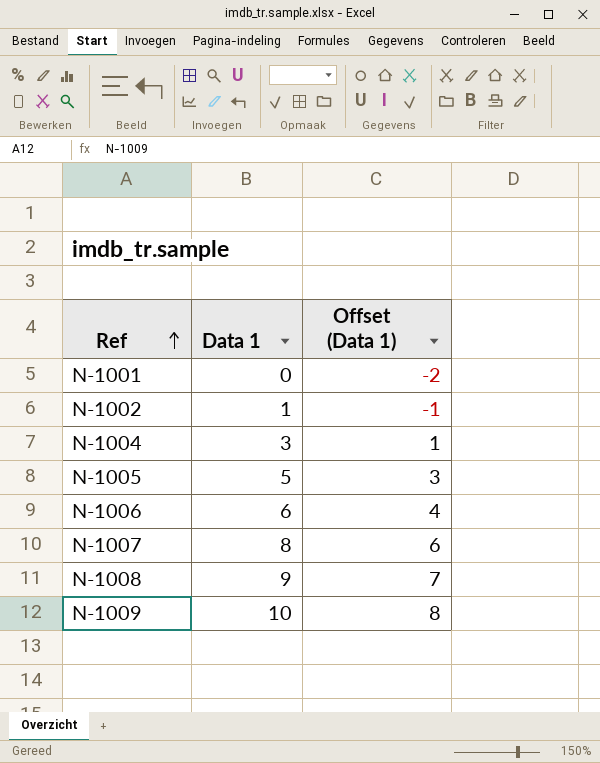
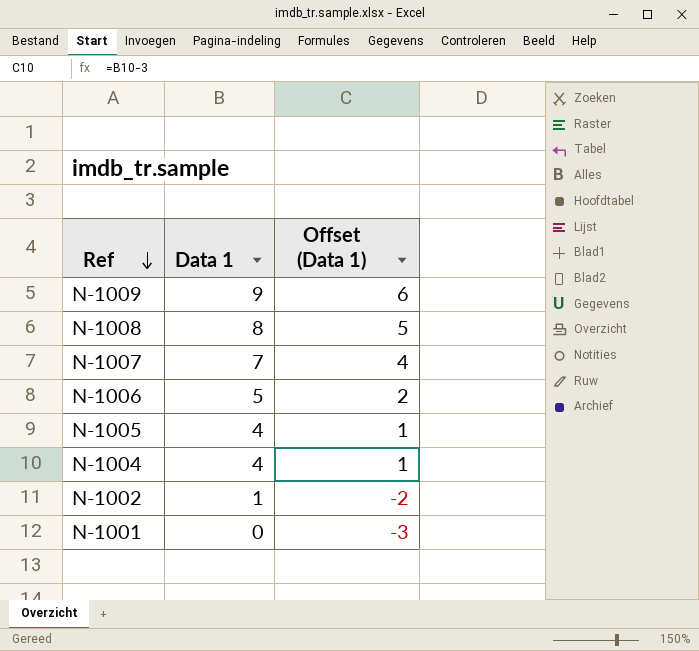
row order: Ref ascending -> Ref descending
column Offset (Data 1) | formula: [Data 1] - 2 -> [Data 1] - 3
N-1009 | Data 1: 10 -> 9
N-1008 | Data 1: 9 -> 8
N-1007 | Data 1: 8 -> 7
N-1006 | Data 1: 6 -> 5
N-1005 | Data 1: 5 -> 4
N-1004 | Data 1: 3 -> 4

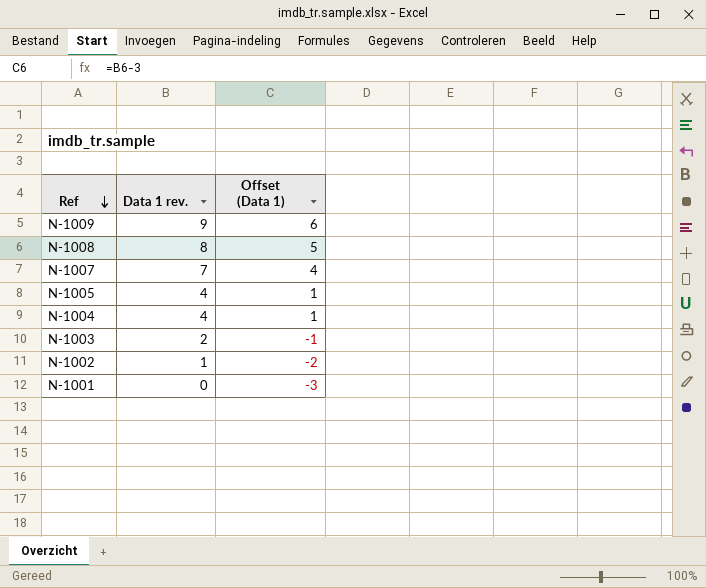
column name: Data 1 -> Data 1 rev.
row N-1006: 5 | 2 -> none
row N-1003: none -> 2 | -1

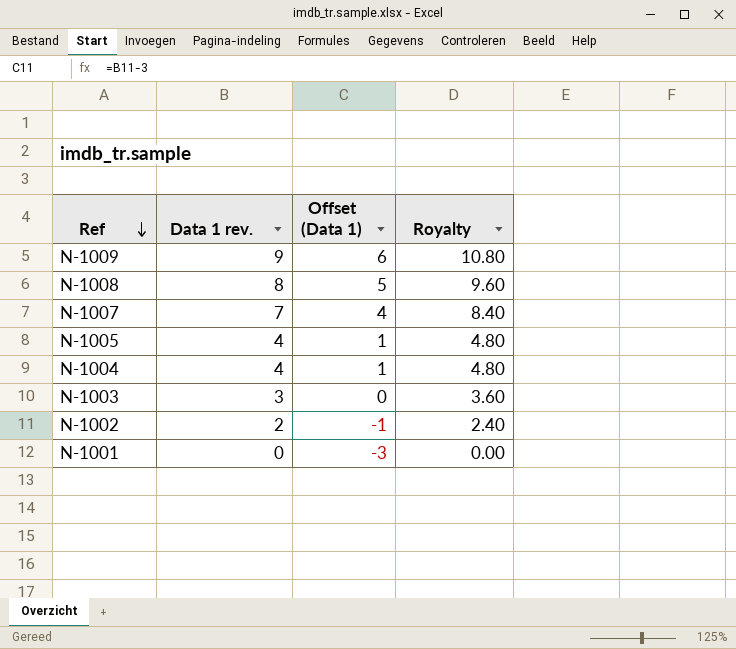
column Royalty | formula: none -> [Data 1 rev.] * 1.2
N-1003 | Data 1 rev.: 2 -> 3
N-1003 | Offset (Data 1): -1 -> 0
N-1002 | Data 1 rev.: 1 -> 2
N-1002 | Offset (Data 1): -2 -> -1

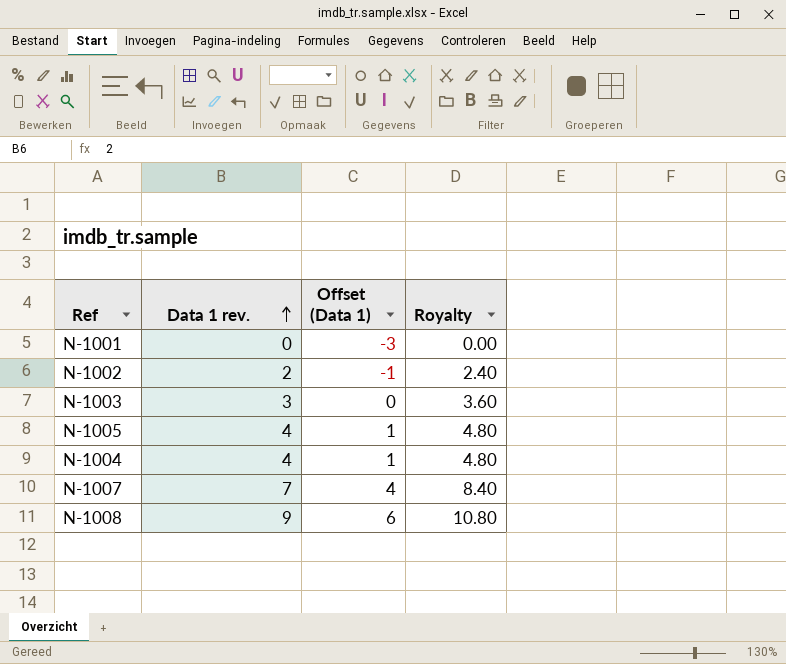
row order: Ref descending -> Data 1 rev. ascending
row N-1009: 9 | 6 | 10.80 -> none
N-1008 | Data 1 rev.: 8 -> 9
N-1008 | Offset (Data 1): 5 -> 6
N-1008 | Royalty: 9.60 -> 10.80

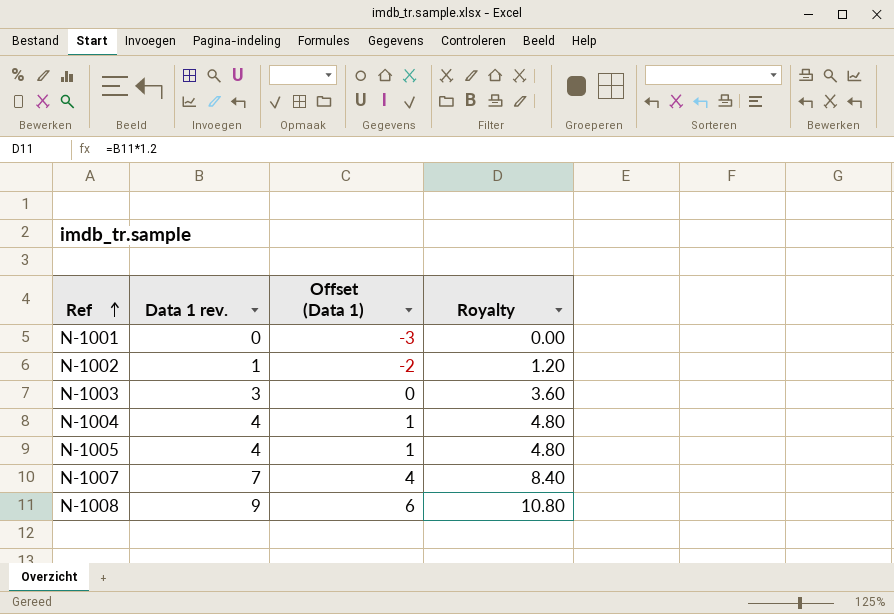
row order: Data 1 rev. ascending -> Ref ascending
N-1002 | Data 1 rev.: 2 -> 1
N-1002 | Offset (Data 1): -1 -> -2
N-1002 | Royalty: 2.40 -> 1.20

